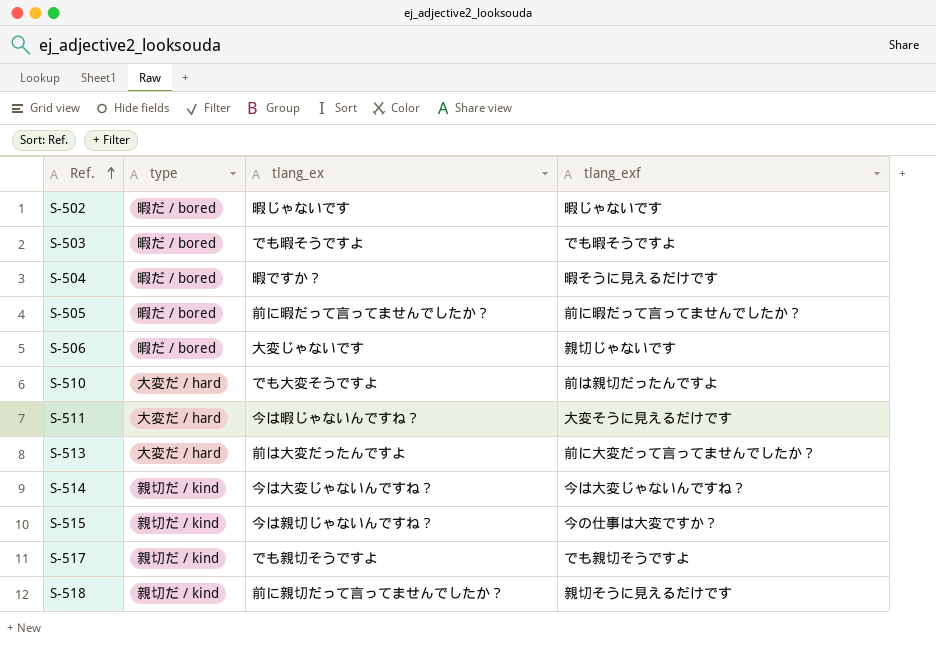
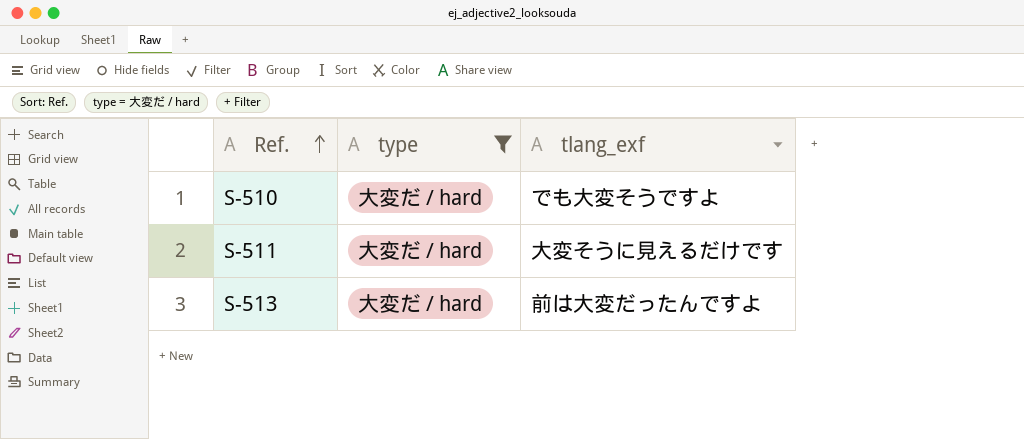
filter: none -> type = 大変だ / hard
column tlang_ex | position: 3 -> none
S-510 | tlang_exf: 前は親切だったんですよ -> でも大変そうですよ
S-513 | tlang_exf: 前に大変だって言ってませんでしたか？ -> 前は大変だったんですよ

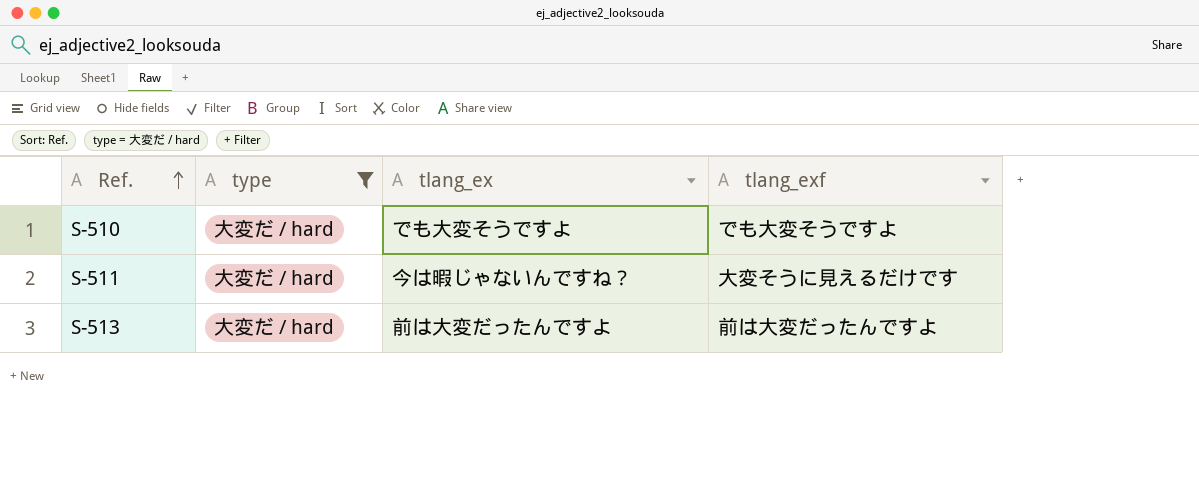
column tlang_ex | position: none -> 3

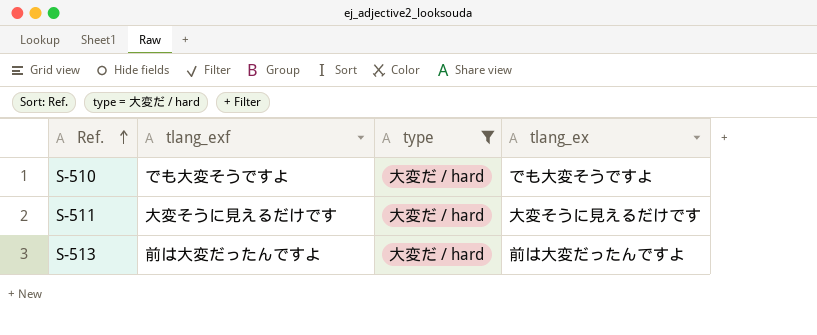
column tlang_exf | position: 4 -> 2
S-511 | tlang_ex: 今は暇じゃないんですね？ -> 大変そうに見えるだけです

